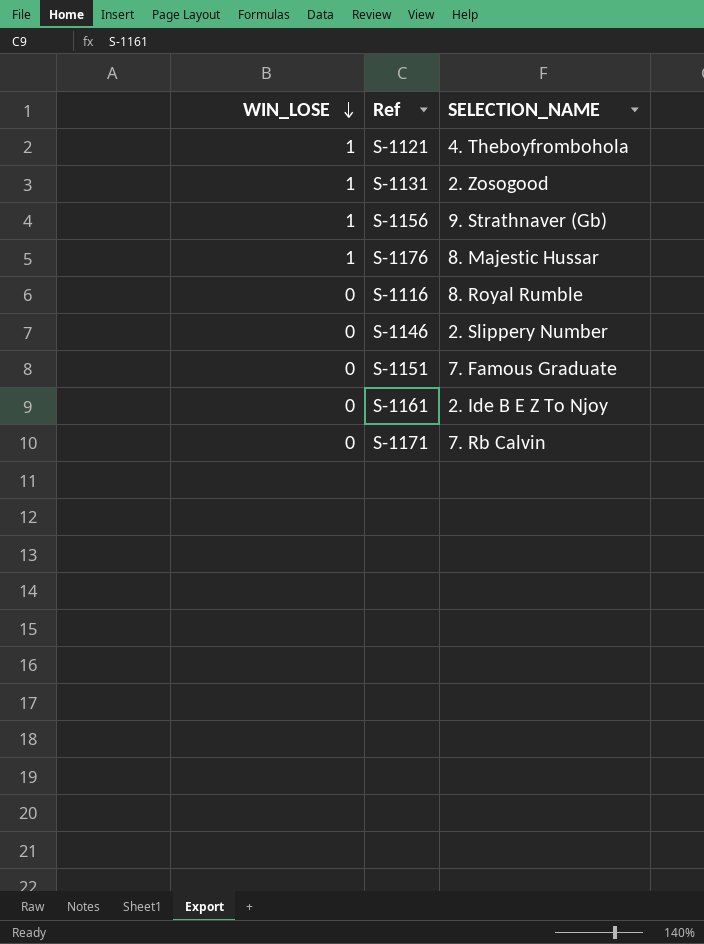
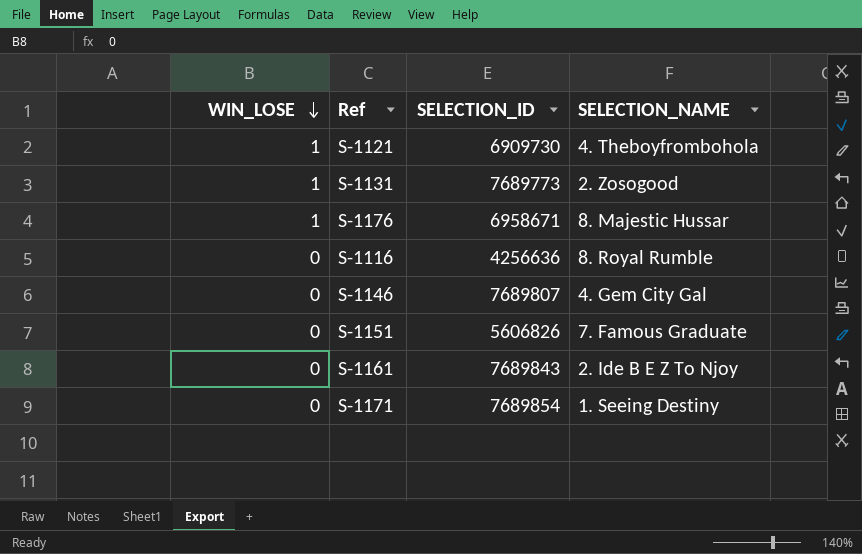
column SELECTION_ID | position: none -> 3
row S-1156: 1 | 9. Strathnaver (Gb) -> none
S-1146 | SELECTION_NAME: 2. Slippery Number -> 4. Gem City Gal
S-1171 | SELECTION_NAME: 7. Rb Calvin -> 1. Seeing Destiny

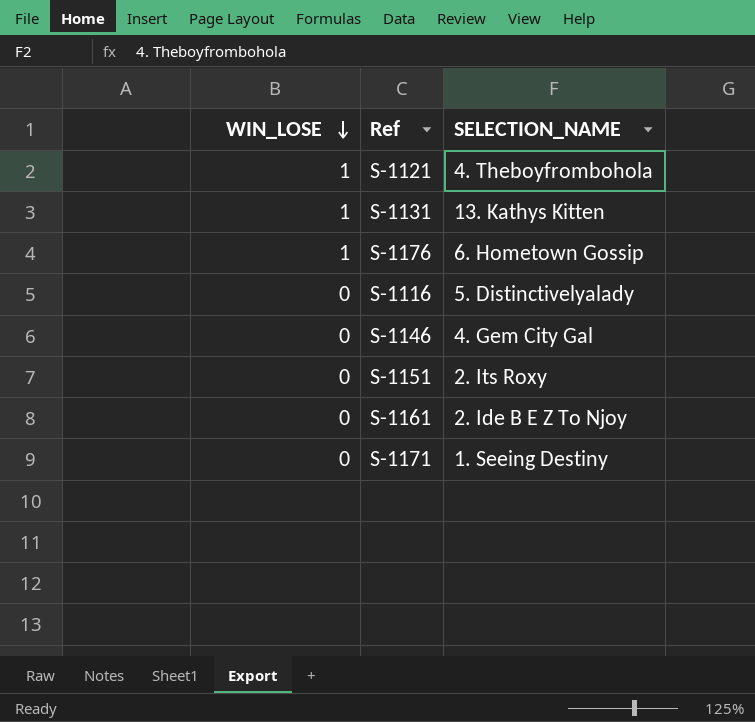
column SELECTION_ID | position: 3 -> none
S-1131 | SELECTION_NAME: 2. Zosogood -> 13. Kathys Kitten
S-1176 | SELECTION_NAME: 8. Majestic Hussar -> 6. Hometown Gossip
S-1116 | SELECTION_NAME: 8. Royal Rumble -> 5. Distinctivelyalady
S-1151 | SELECTION_NAME: 7. Famous Graduate -> 2. Its Roxy

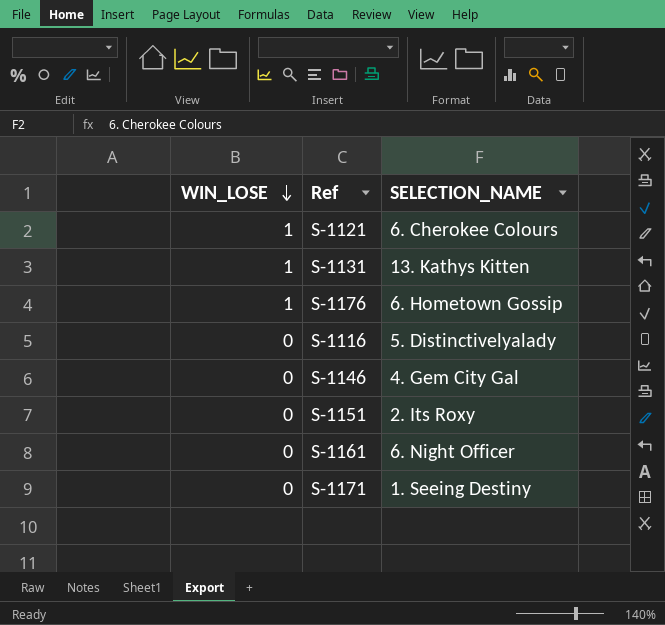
S-1121 | SELECTION_NAME: 4. Theboyfrombohola -> 6. Cherokee Colours
S-1161 | SELECTION_NAME: 2. Ide B E Z To Njoy -> 6. Night Officer

